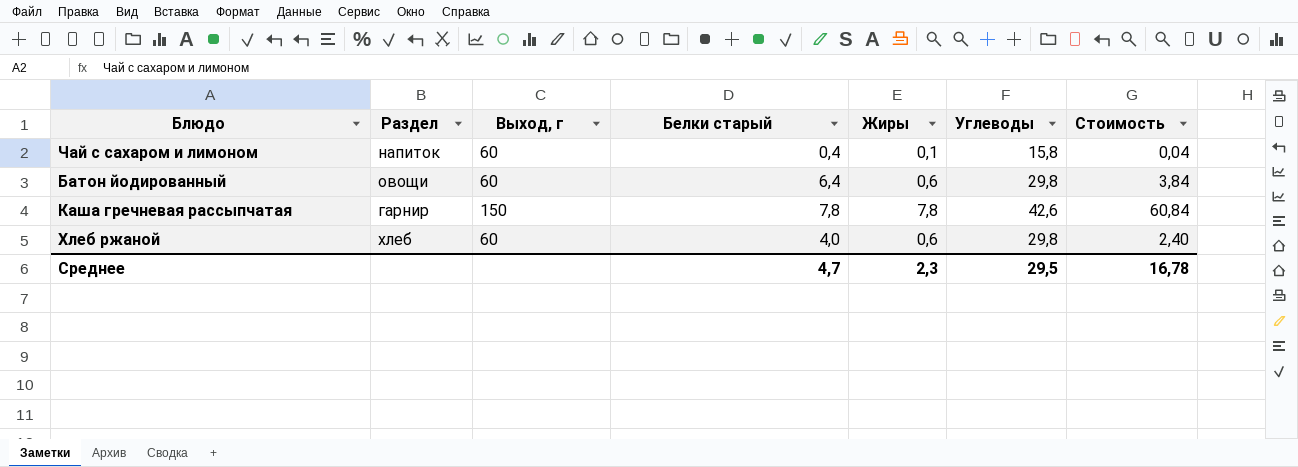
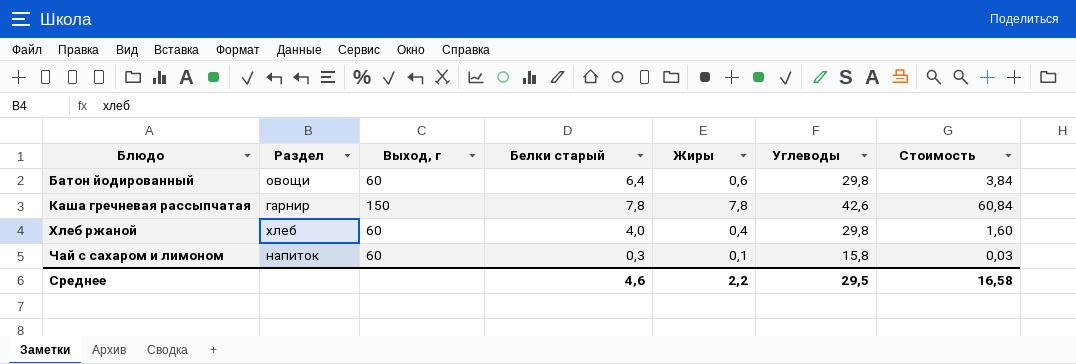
row order: none -> Блюдо ascending
Хлеб ржаной | Жиры: 0,6 -> 0,4
Хлеб ржаной | Стоимость: 2,40 -> 1,60
Чай с сахаром и лимоном | Белки старый: 0,4 -> 0,3
Чай с сахаром и лимоном | Стоимость: 0,04 -> 0,03
Среднее | Белки старый: 4,7 -> 4,6
Среднее | Жиры: 2,3 -> 2,2
Среднее | Стоимость: 16,78 -> 16,58

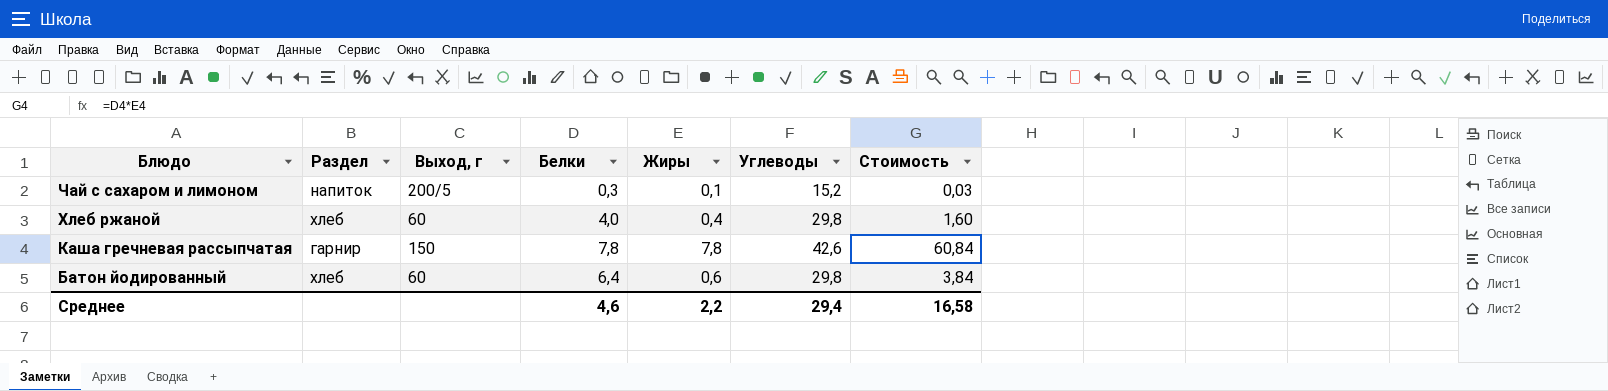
row order: Блюдо ascending -> Блюдо descending
column name: Белки старый -> Белки
Чай с сахаром и лимоном | Выход, г: 60 -> 200/5
Чай с сахаром и лимоном | Углеводы: 15,8 -> 15,2
Батон йодированный | Раздел: овощи -> хлеб
Среднее | Углеводы: 29,5 -> 29,4

